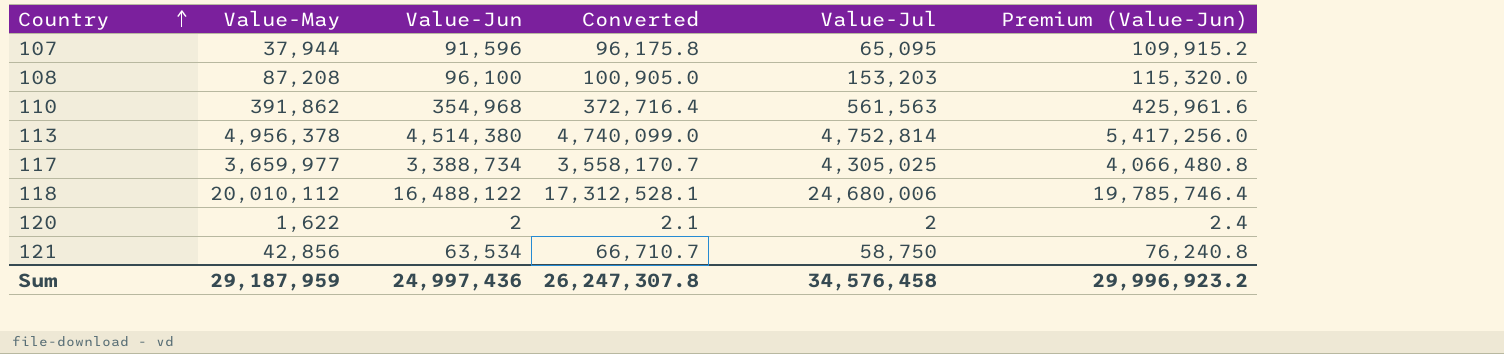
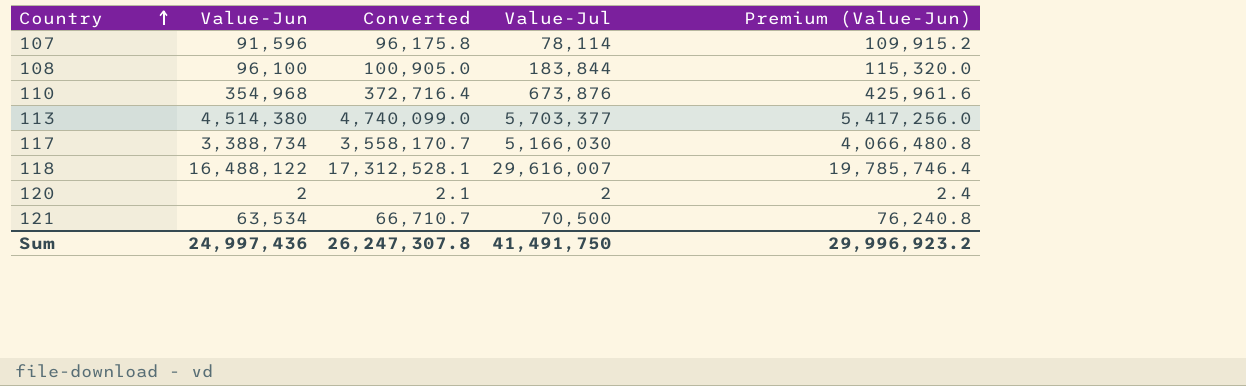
column Value-May | position: 2 -> none
107 | Value-Jul: 65,095 -> 78,114
108 | Value-Jul: 153,203 -> 183,844
110 | Value-Jul: 561,563 -> 673,876
113 | Value-Jul: 4,752,814 -> 5,703,377
117 | Value-Jul: 4,305,025 -> 5,166,030
118 | Value-Jul: 24,680,006 -> 29,616,007
121 | Value-Jul: 58,750 -> 70,500
Sum | Value-Jul: 34,576,458 -> 41,491,750

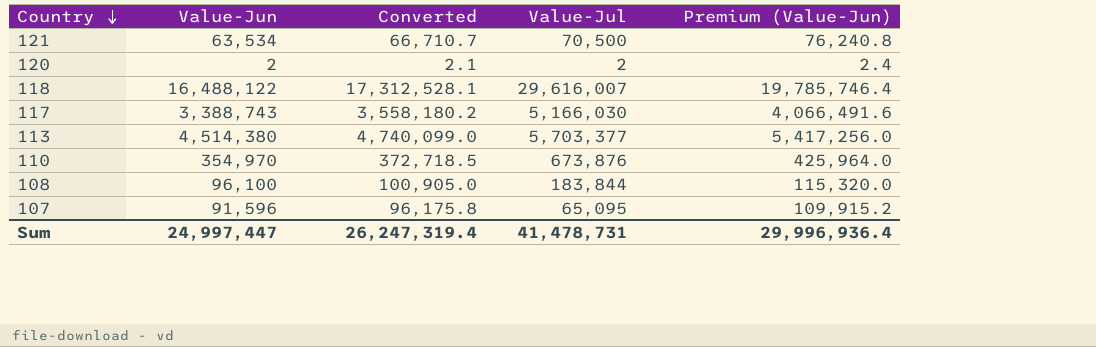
row order: Country ascending -> Country descending
117 | Value-Jun: 3,388,734 -> 3,388,743
117 | Converted: 3,558,170.7 -> 3,558,180.2
117 | Premium (Value-Jun): 4,066,480.8 -> 4,066,491.6
110 | Value-Jun: 354,968 -> 354,970
110 | Converted: 372,716.4 -> 372,718.5
110 | Premium (Value-Jun): 425,961.6 -> 425,964.0
107 | Value-Jul: 78,114 -> 65,095
Sum | Value-Jun: 24,997,436 -> 24,997,447
Sum | Converted: 26,247,307.8 -> 26,247,319.4
Sum | Value-Jul: 41,491,750 -> 41,478,731
Sum | Premium (Value-Jun): 29,996,923.2 -> 29,996,936.4

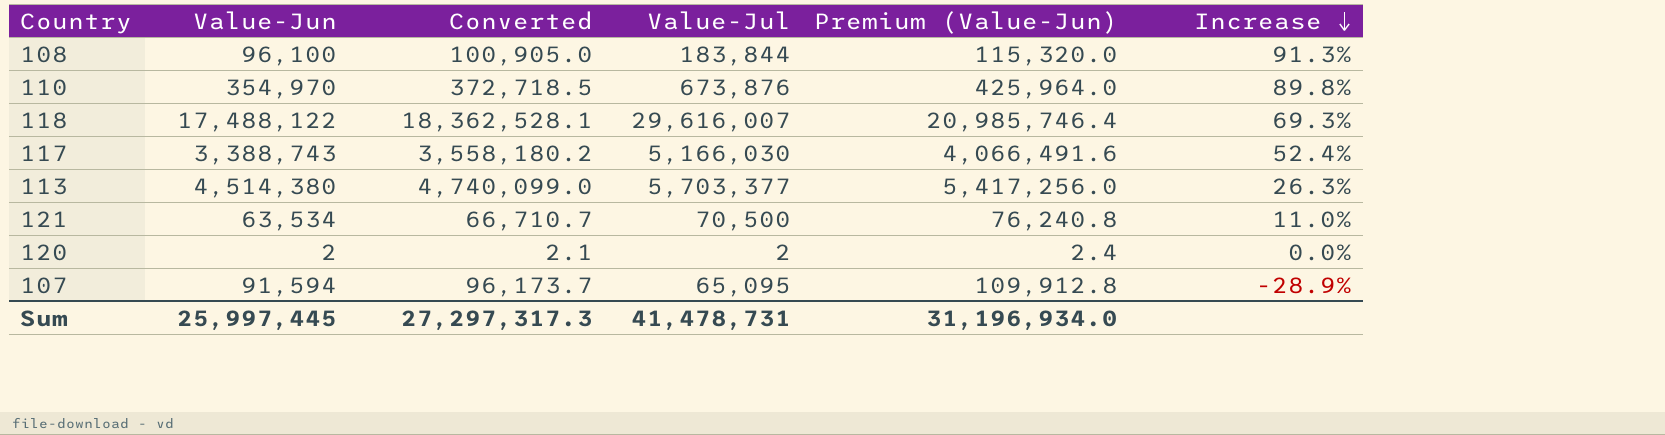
row order: Country descending -> Increase descending
column Increase | formula: none -> ([Value-Jul] - [Value-Jun]) / [Value-Jun]
118 | Value-Jun: 16,488,122 -> 17,488,122
118 | Converted: 17,312,528.1 -> 18,362,528.1
118 | Premium (Value-Jun): 19,785,746.4 -> 20,985,746.4
107 | Value-Jun: 91,596 -> 91,594
107 | Converted: 96,175.8 -> 96,173.7
107 | Premium (Value-Jun): 109,915.2 -> 109,912.8
Sum | Value-Jun: 24,997,447 -> 25,997,445
Sum | Converted: 26,247,319.4 -> 27,297,317.3
Sum | Premium (Value-Jun): 29,996,936.4 -> 31,196,934.0

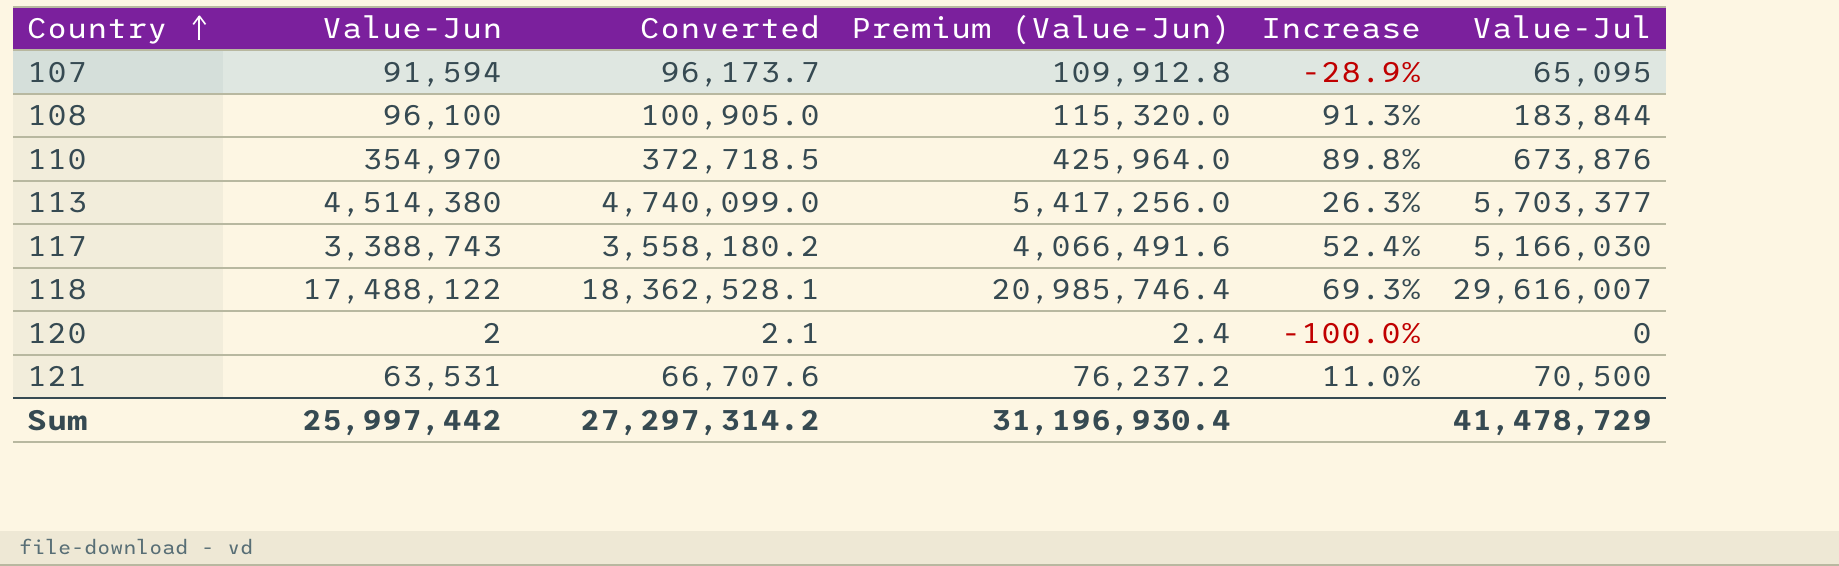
row order: Increase descending -> Country ascending
column Value-Jul | position: 4 -> 6
120 | Increase: 0.0% -> -100.0%
120 | Value-Jul: 2 -> 0
121 | Value-Jun: 63,534 -> 63,531
121 | Converted: 66,710.7 -> 66,707.6
121 | Premium (Value-Jun): 76,240.8 -> 76,237.2
Sum | Value-Jun: 25,997,445 -> 25,997,442
Sum | Converted: 27,297,317.3 -> 27,297,314.2
Sum | Premium (Value-Jun): 31,196,934.0 -> 31,196,930.4
Sum | Value-Jul: 41,478,731 -> 41,478,729

